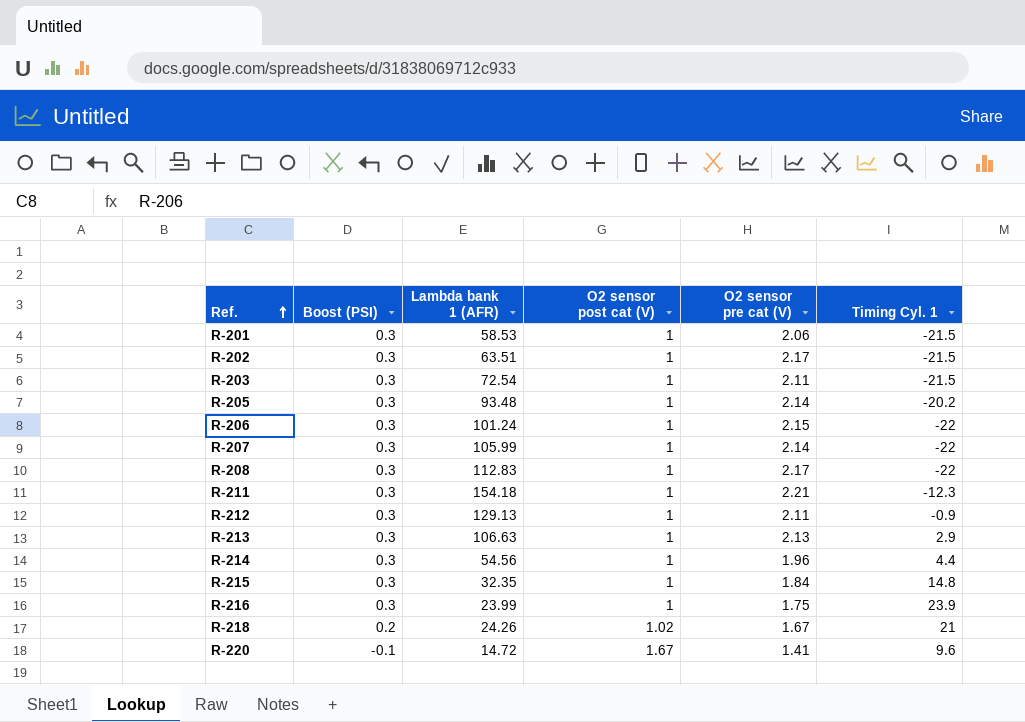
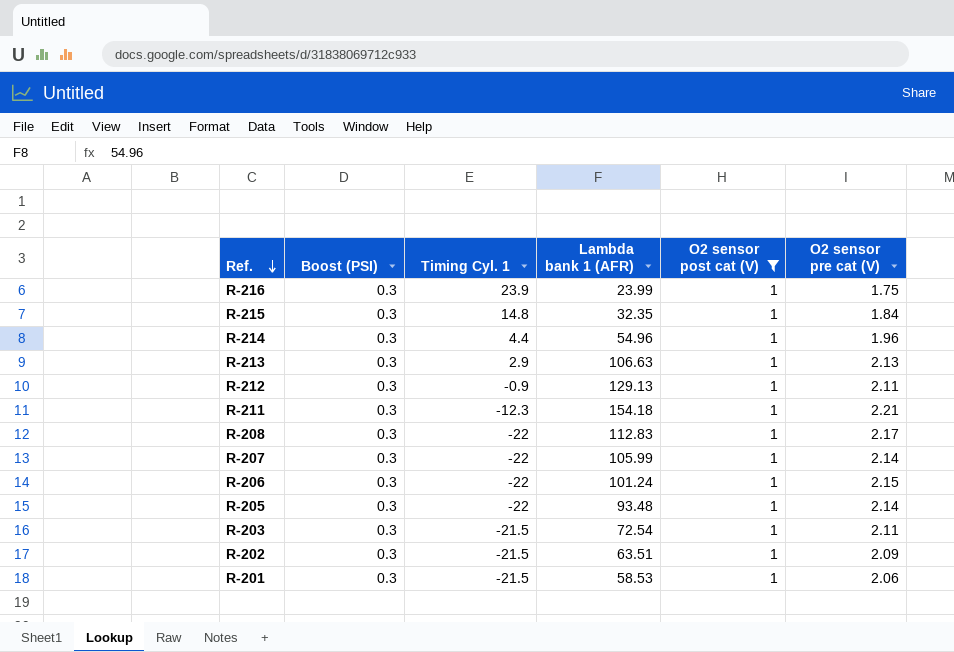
filter: none -> O2 sensor post cat (V) = 1
row order: Ref. ascending -> Ref. descending
column Timing Cyl. 1 | position: 6 -> 3
R-214 | Lambda bank 1 (AFR): 54.56 -> 54.96
R-205 | Timing Cyl. 1: -20.2 -> -22
R-202 | O2 sensor pre cat (V): 2.17 -> 2.09

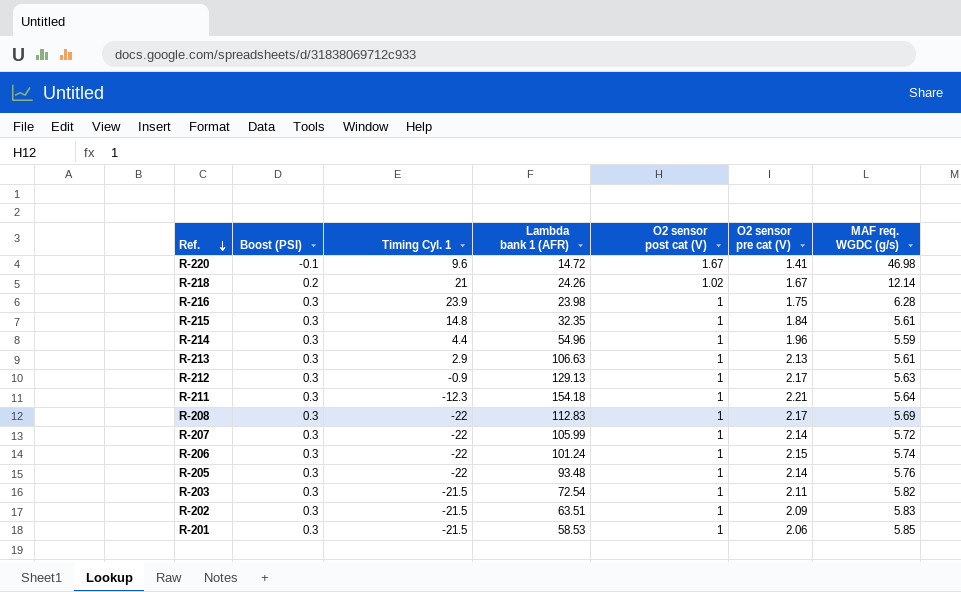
filter: O2 sensor post cat (V) = 1 -> none
column MAF req. WGDC (g/s) | position: none -> 7
R-216 | Lambda bank 1 (AFR): 23.99 -> 23.98
R-212 | O2 sensor pre cat (V): 2.11 -> 2.17

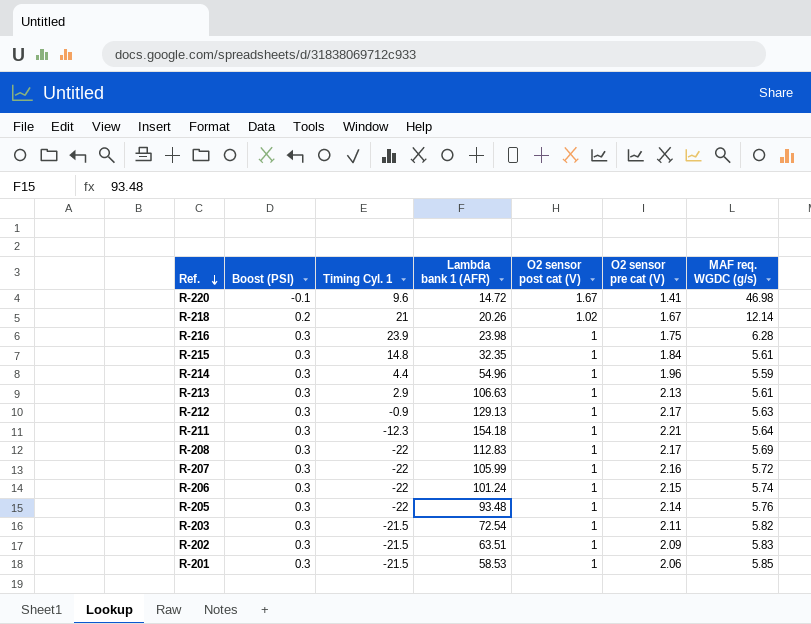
R-218 | Lambda bank 1 (AFR): 24.26 -> 20.26
R-207 | O2 sensor pre cat (V): 2.14 -> 2.16

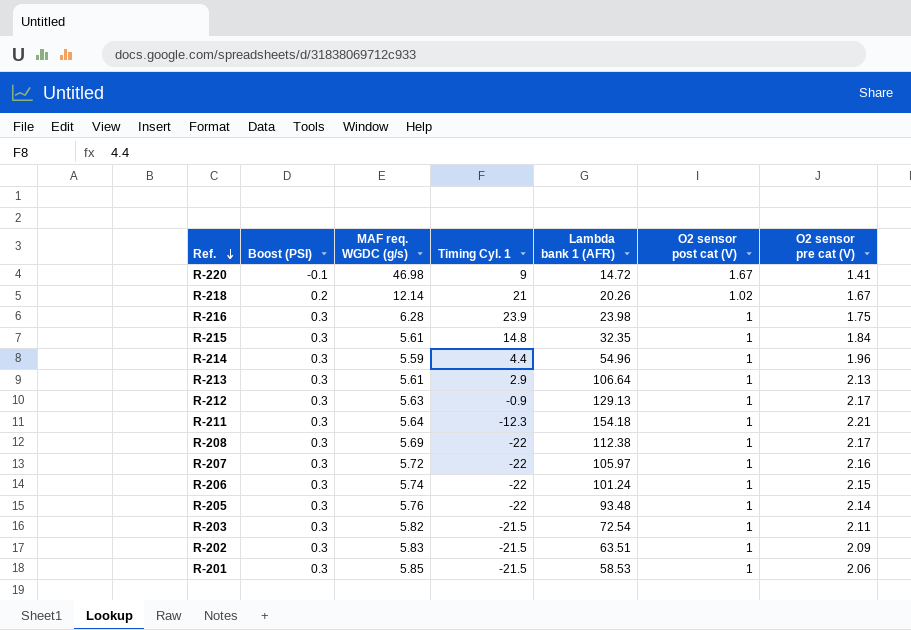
column MAF req. WGDC (g/s) | position: 7 -> 3
R-220 | Timing Cyl. 1: 9.6 -> 9
R-213 | Lambda bank 1 (AFR): 106.63 -> 106.64
R-208 | Lambda bank 1 (AFR): 112.83 -> 112.38
R-207 | Lambda bank 1 (AFR): 105.99 -> 105.97

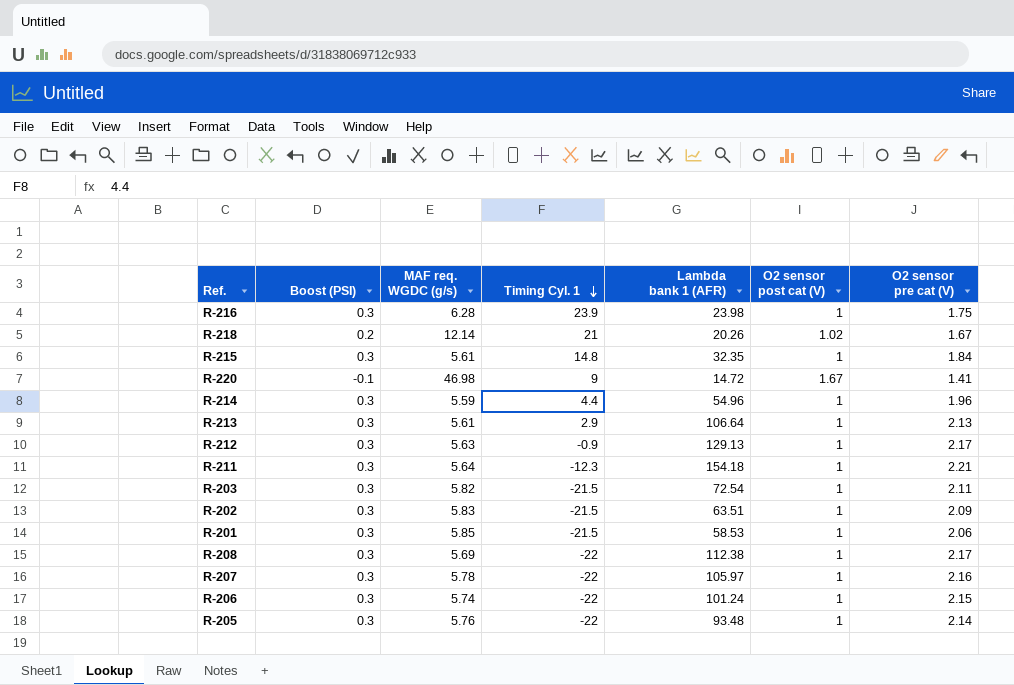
row order: Ref. descending -> Timing Cyl. 1 descending
R-207 | MAF req. WGDC (g/s): 5.72 -> 5.78

